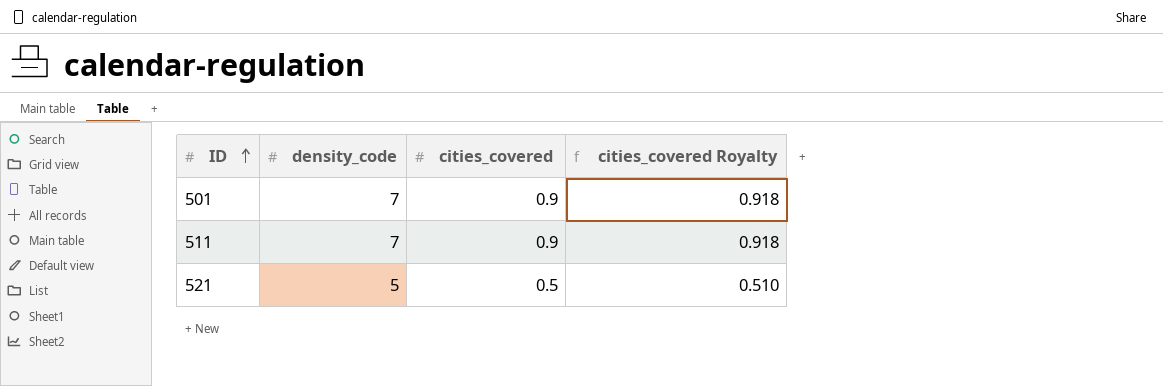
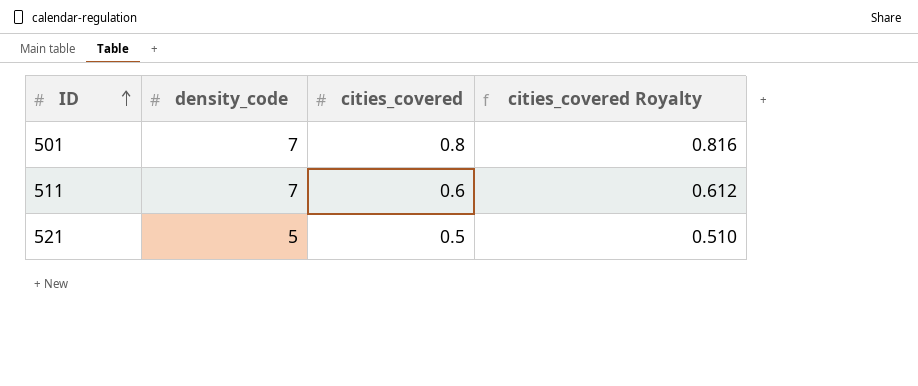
501 | cities_covered: 0.9 -> 0.8
501 | cities_covered Royalty: 0.918 -> 0.816
511 | cities_covered: 0.9 -> 0.6
511 | cities_covered Royalty: 0.918 -> 0.612

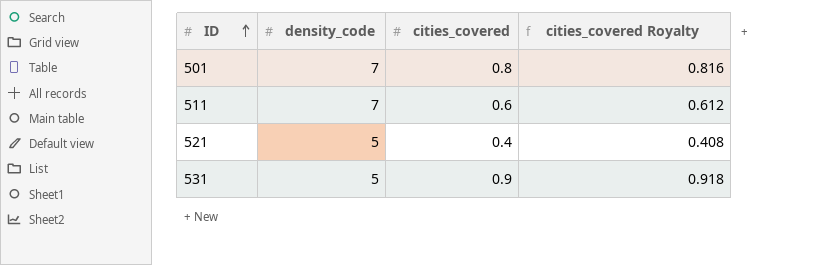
521 | cities_covered: 0.5 -> 0.4
521 | cities_covered Royalty: 0.510 -> 0.408
row 531: none -> 5 | 0.9 | 0.918

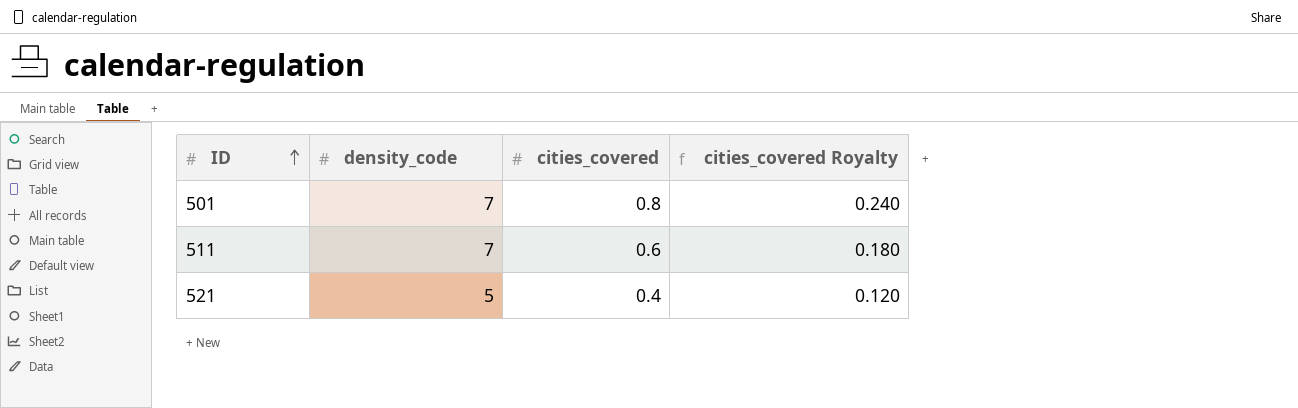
column cities_covered Royalty | formula: [cities_covered] * 1.02 -> [cities_covered] * 0.3
row 531: 5 | 0.9 | 0.918 -> none

